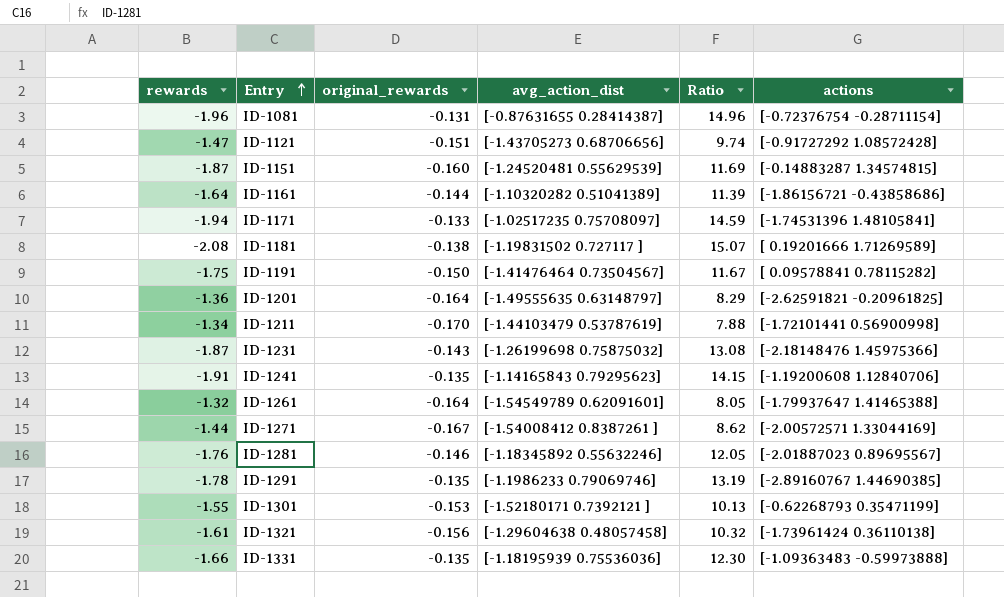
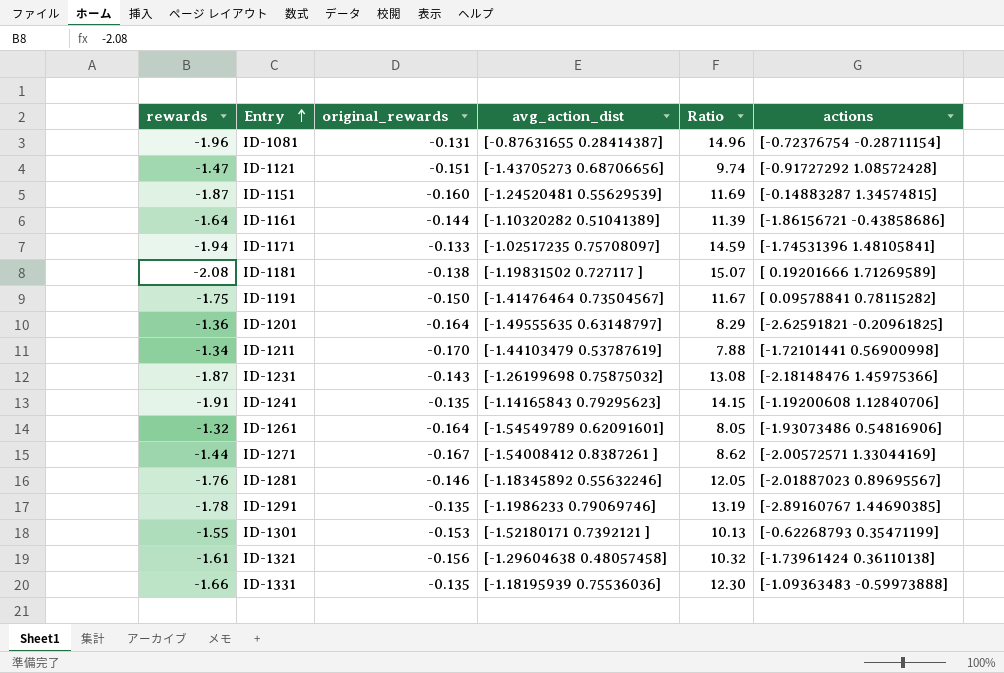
ID-1261 | actions: [-1.79937647 1.41465388] -> [-1.93073486 0.54816906]

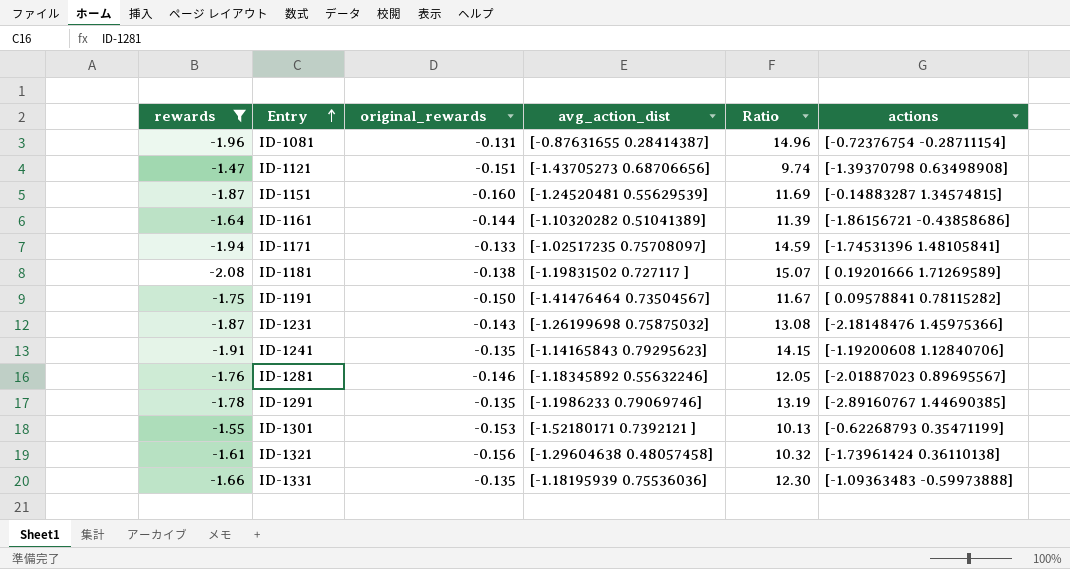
filter: none -> rewards <= -1.47
ID-1121 | actions: [-0.91727292 1.08572428] -> [-1.39370798 0.63498908]

